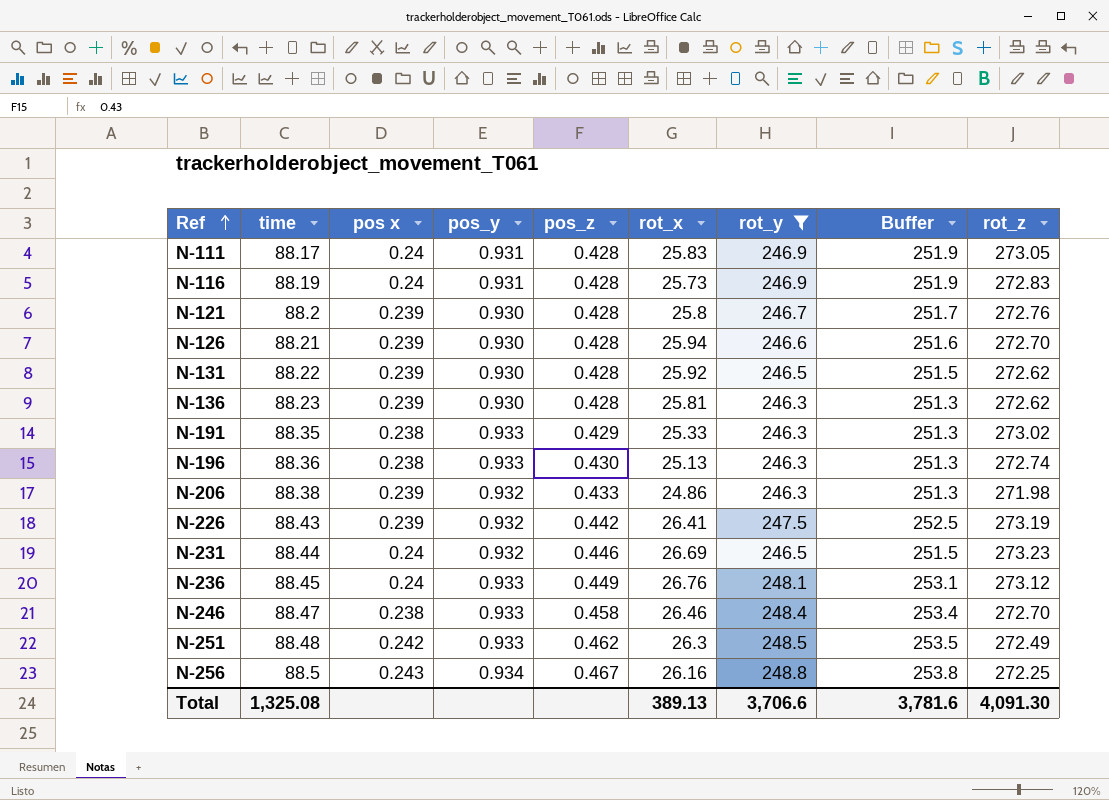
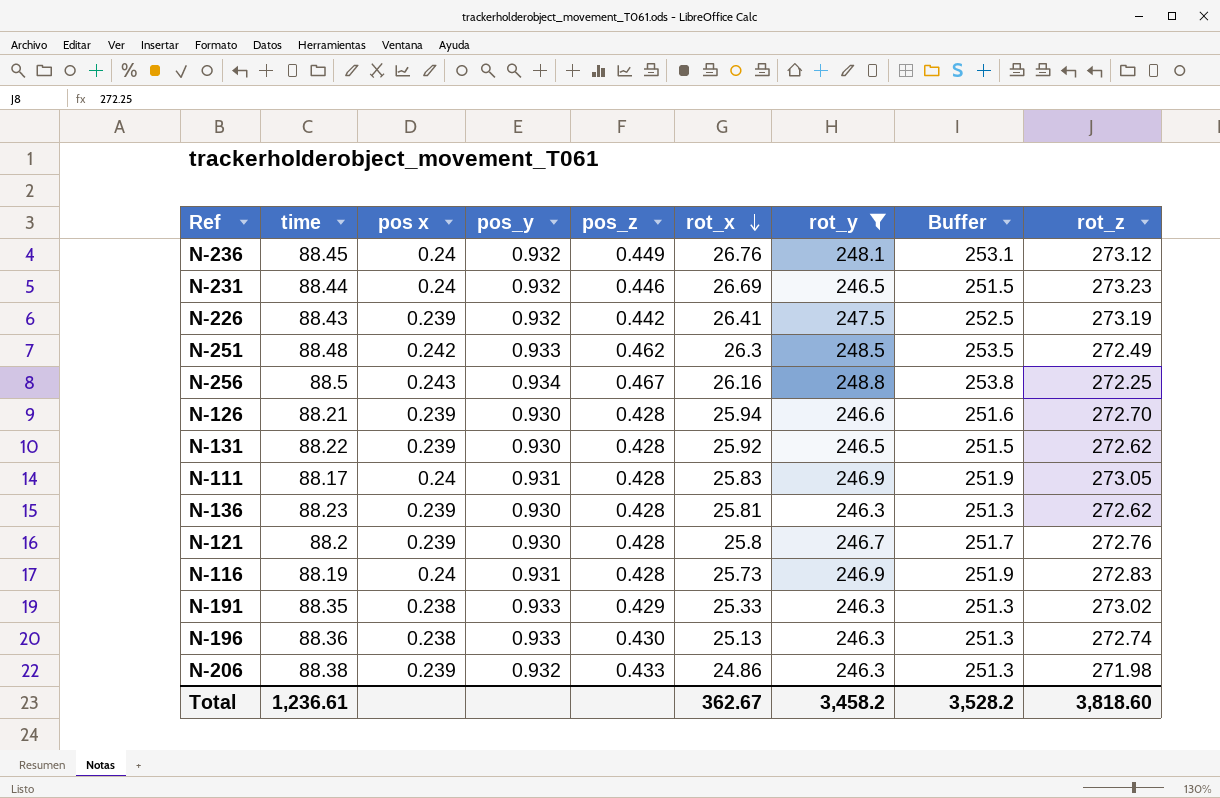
row order: Ref ascending -> rot_x descending
row N-246: 88.47 | 0.238 | 0.933 | 0.458 | 26.46 | 248.4 | 253.4 | 272.70 -> none
N-236 | pos_y: 0.933 -> 0.932
Total | time: 1,325.08 -> 1,236.61
Total | rot_x: 389.13 -> 362.67
Total | rot_y: 3,706.6 -> 3,458.2
Total | Buffer: 3,781.6 -> 3,528.2
Total | rot_z: 4,091.30 -> 3,818.60

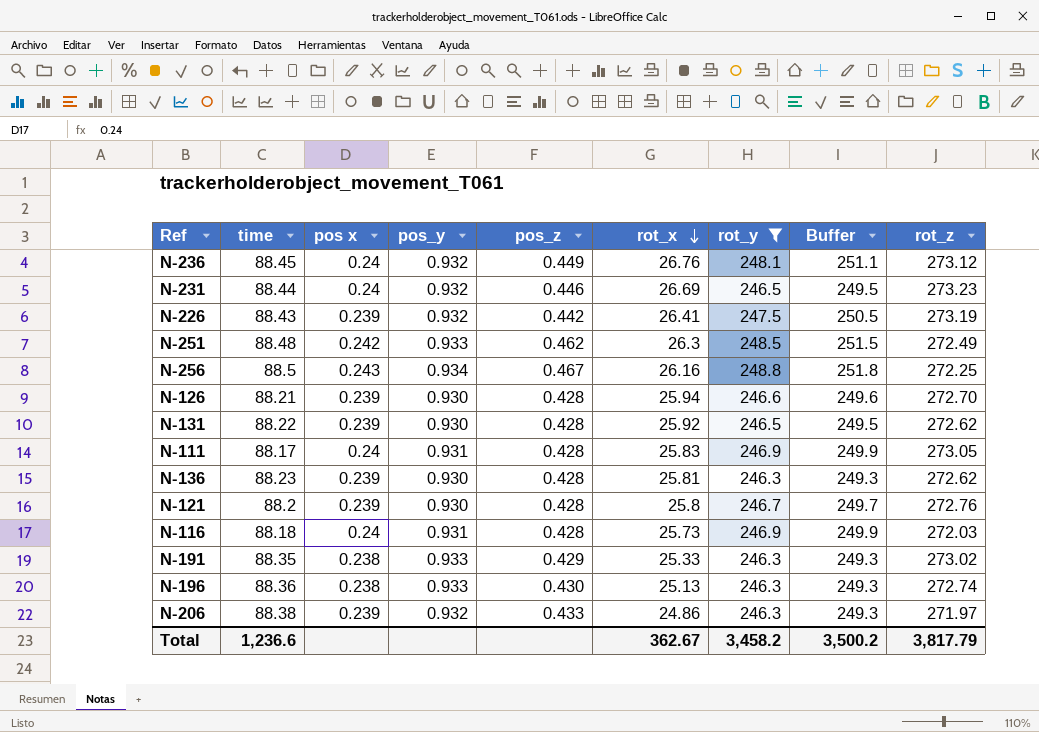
column Buffer | formula: [rot_y] + 5 -> [rot_y] + 3
N-116 | time: 88.19 -> 88.18
N-116 | rot_z: 272.83 -> 272.03
N-206 | rot_z: 271.98 -> 271.97
Total | time: 1,236.61 -> 1,236.6
Total | Buffer: 3,528.2 -> 3,500.2
Total | rot_z: 3,818.60 -> 3,817.79

